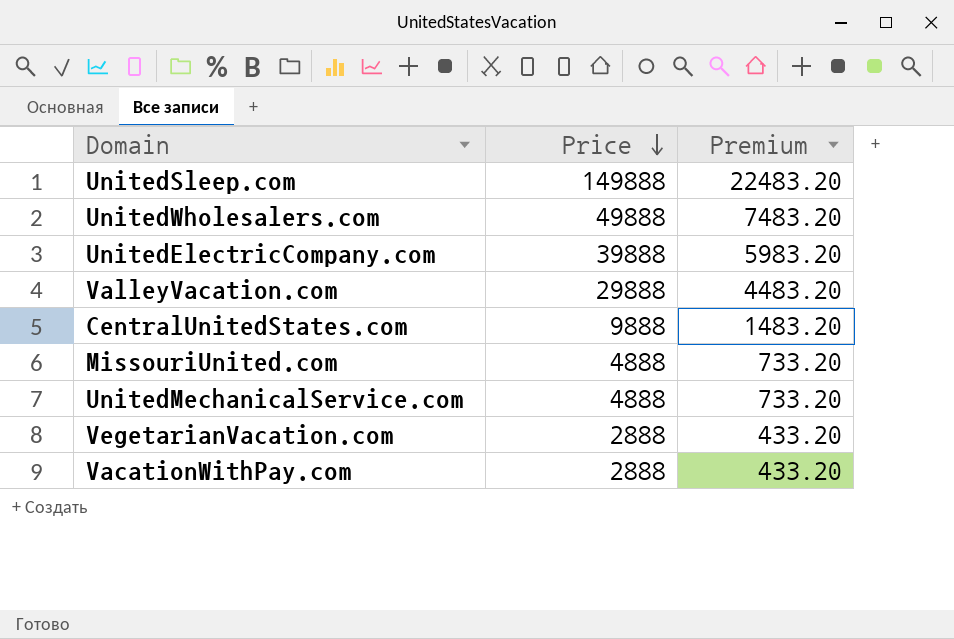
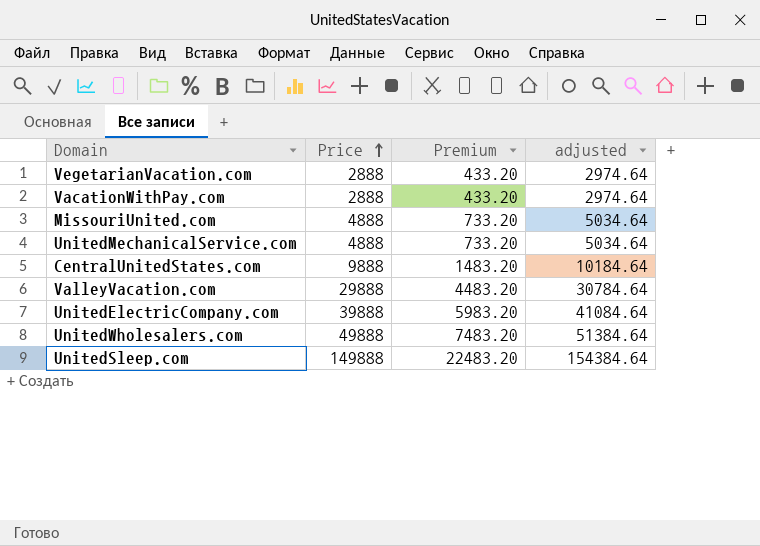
row order: Price descending -> Price ascending
column adjusted | formula: none -> [Price] * 1.03

